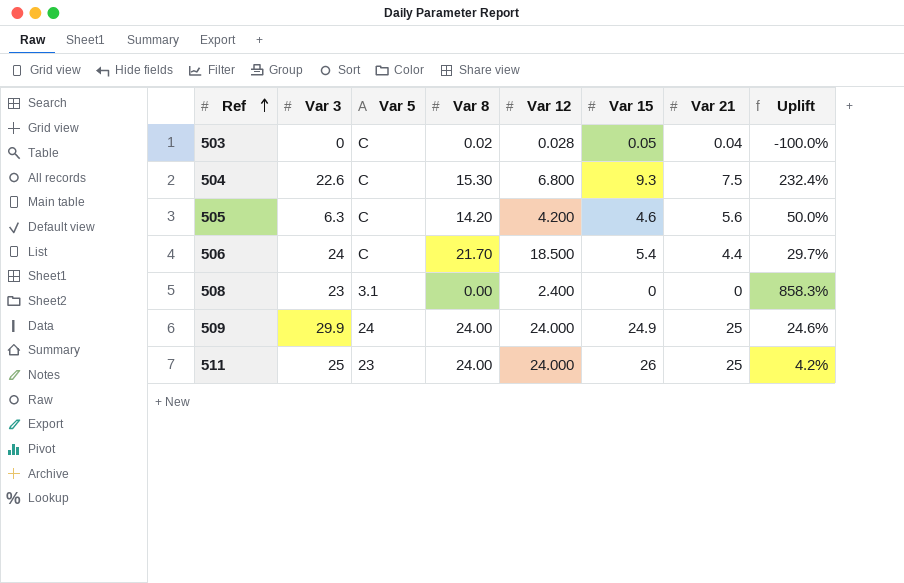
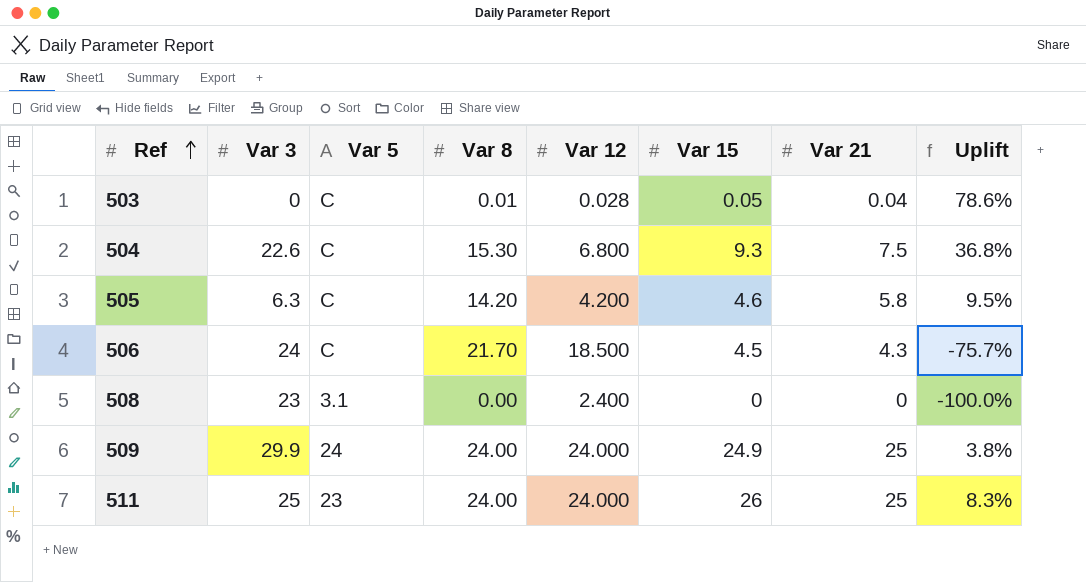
column Uplift | formula: ([Var 3] - [Var 12]) / [Var 12] -> ([Var 15] - [Var 12]) / [Var 12]
503 | Var 8: 0.02 -> 0.01
505 | Var 21: 5.6 -> 5.8
506 | Var 15: 5.4 -> 4.5
506 | Var 21: 4.4 -> 4.3

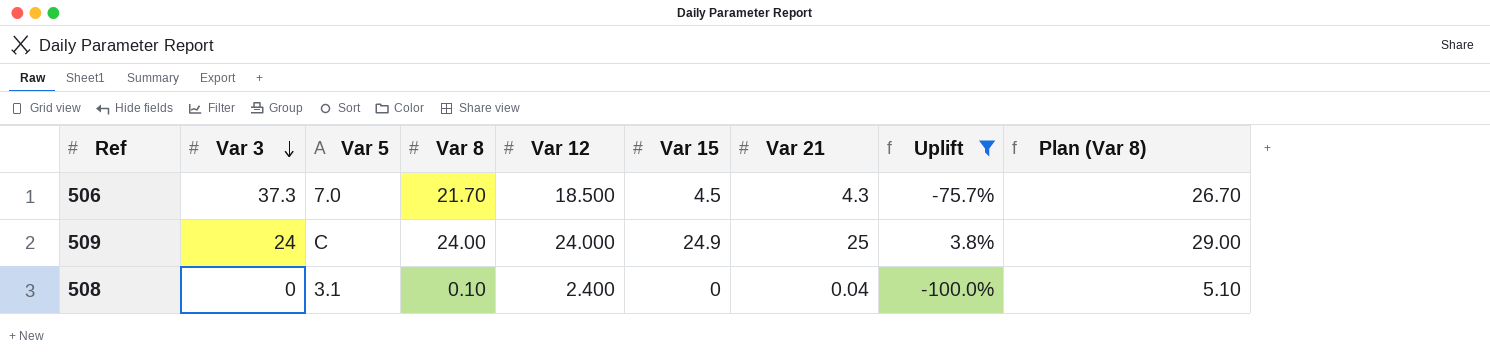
filter: none -> Uplift <= 3.8%
row order: Ref ascending -> Var 3 descending
column Plan (Var 8) | formula: none -> [Var 8] + 5
506 | Var 3: 24 -> 37.3
506 | Var 5: C -> 7.0
509 | Var 3: 29.9 -> 24
509 | Var 5: 24 -> C
508 | Var 3: 23 -> 0
508 | Var 8: 0.00 -> 0.10
508 | Var 21: 0 -> 0.04

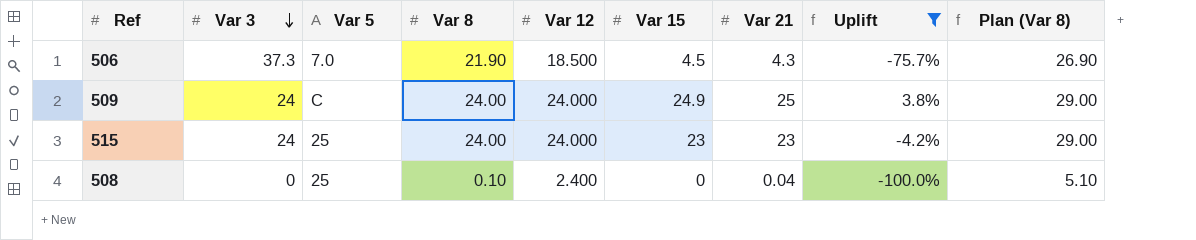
506 | Var 8: 21.70 -> 21.90
506 | Plan (Var 8): 26.70 -> 26.90
row 515: none -> 24 | 25 | 24.00 | 24.000 | 23 | 23 | -4.2% | 29.00
508 | Var 5: 3.1 -> 25

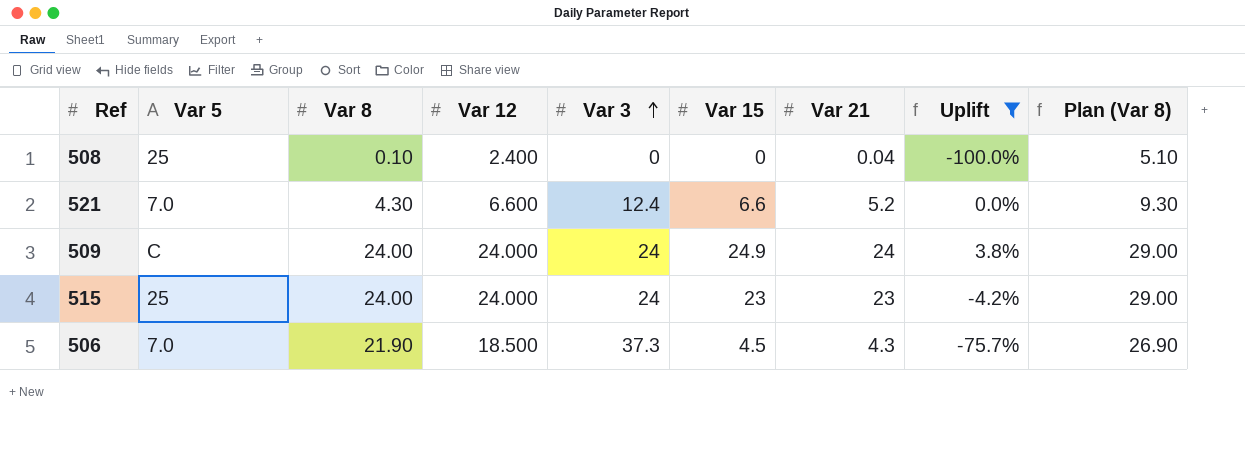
row order: Var 3 descending -> Var 3 ascending
column Var 3 | position: 2 -> 5
row 521: none -> 7.0 | 4.30 | 6.600 | 12.4 | 6.6 | 5.2 | 0.0% | 9.30
509 | Var 21: 25 -> 24

